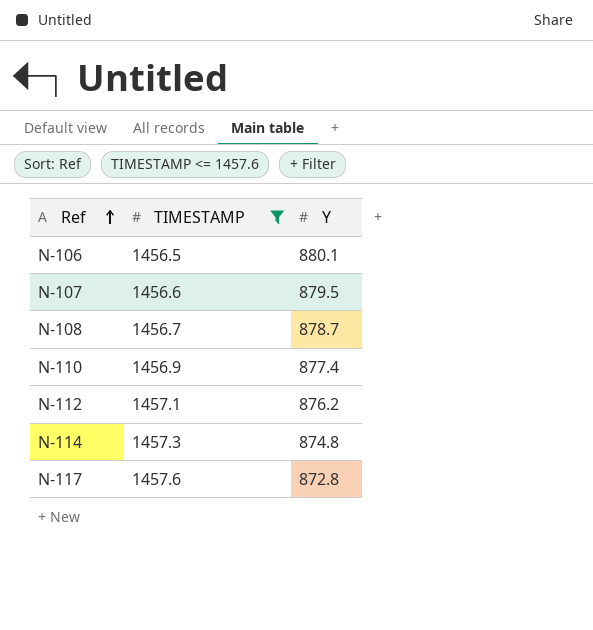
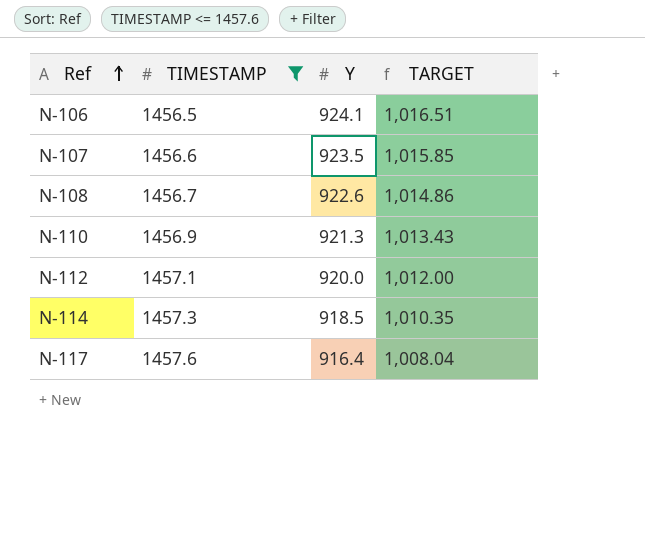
column TARGET | formula: none -> [Y] * 1.1
N-106 | Y: 880.1 -> 924.1
N-107 | Y: 879.5 -> 923.5
N-108 | Y: 878.7 -> 922.6
N-110 | Y: 877.4 -> 921.3
N-112 | Y: 876.2 -> 920.0
N-114 | Y: 874.8 -> 918.5
N-117 | Y: 872.8 -> 916.4

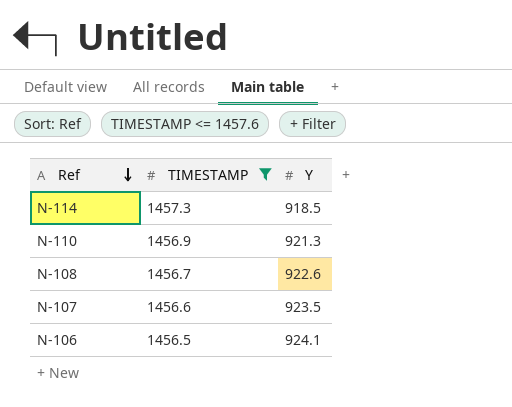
row order: Ref ascending -> Ref descending
column TARGET | formula: [Y] * 1.1 -> none
row N-112: 1457.1 | 920.0 | 1,012.00 -> none
row N-117: 1457.6 | 916.4 | 1,008.04 -> none

